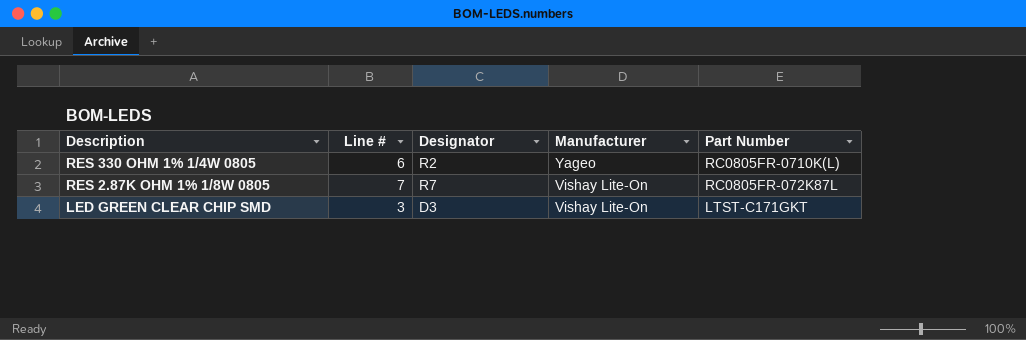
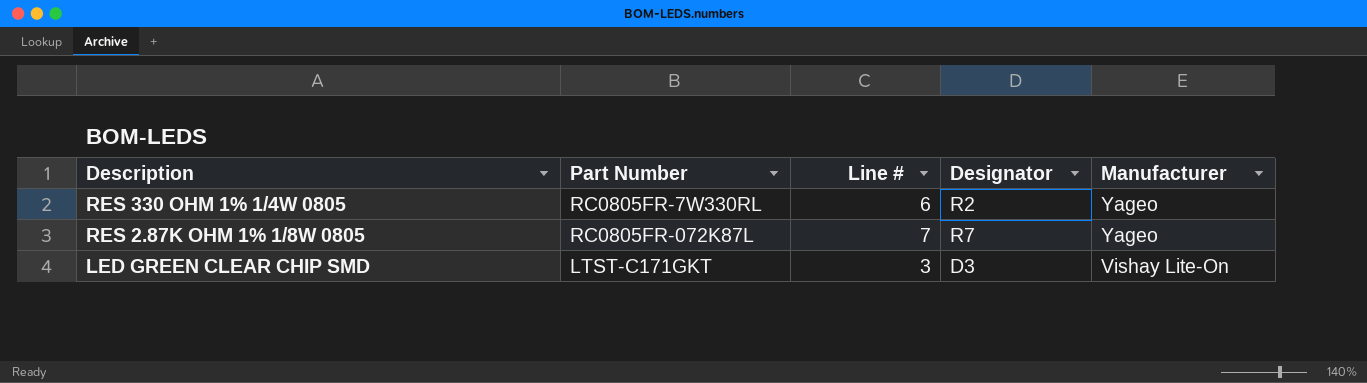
column Part Number | position: 5 -> 2
RES 330 OHM 1% 1/4W 0805 | Part Number: RC0805FR-0710K(L) -> RC0805FR-7W330RL
RES 2.87K OHM 1% 1/8W 0805 | Manufacturer: Vishay Lite-On -> Yageo

